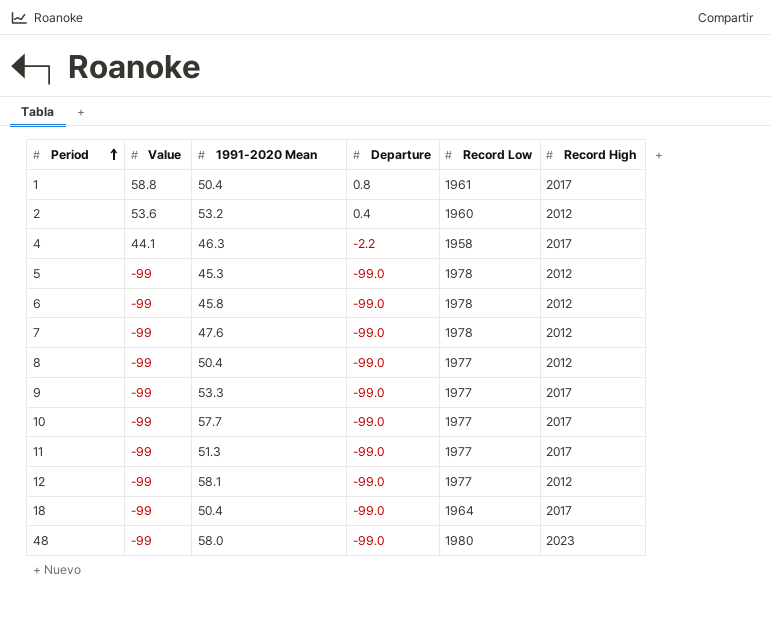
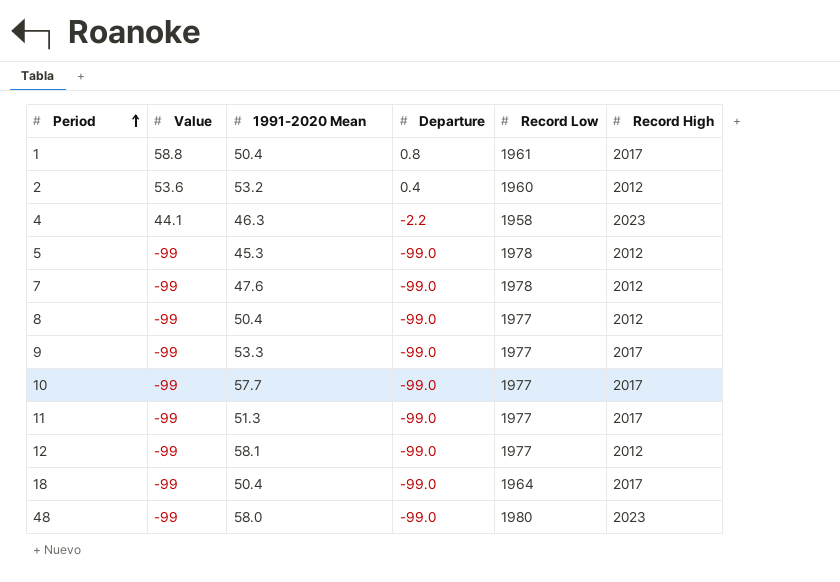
row 6: -99 | 45.8 | -99.0 | 1978 | 2012 -> none
4 | Record High: 2017 -> 2023

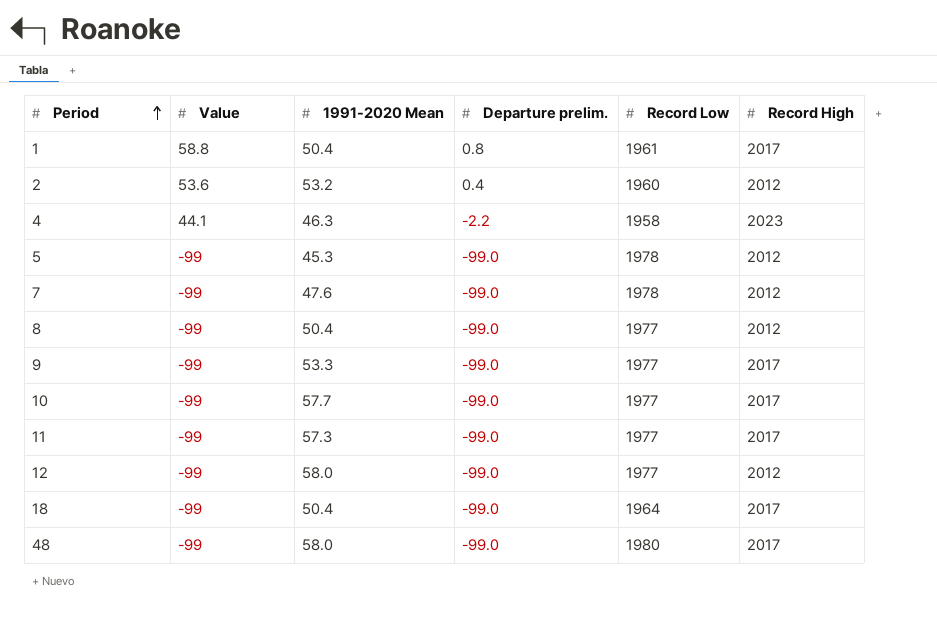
column name: Departure -> Departure prelim.
11 | 1991-2020 Mean: 51.3 -> 57.3
12 | 1991-2020 Mean: 58.1 -> 58.0
48 | Record High: 2023 -> 2017

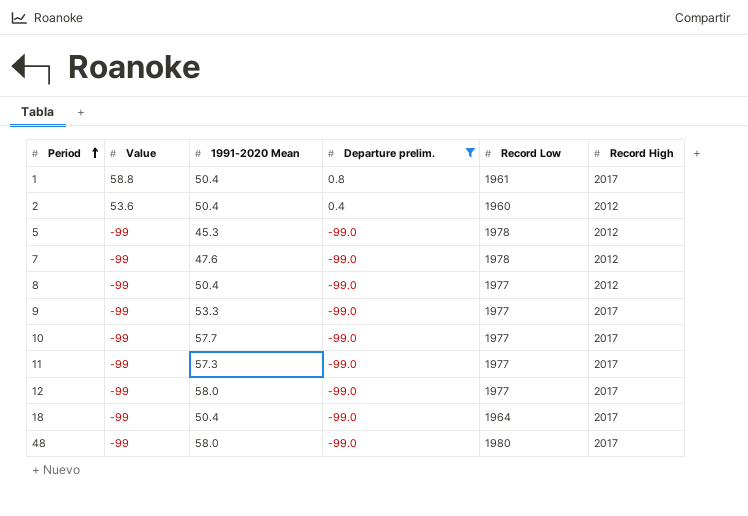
filter: none -> Departure prelim. != -2.2
2 | 1991-2020 Mean: 53.2 -> 50.4
12 | Record High: 2012 -> 2017

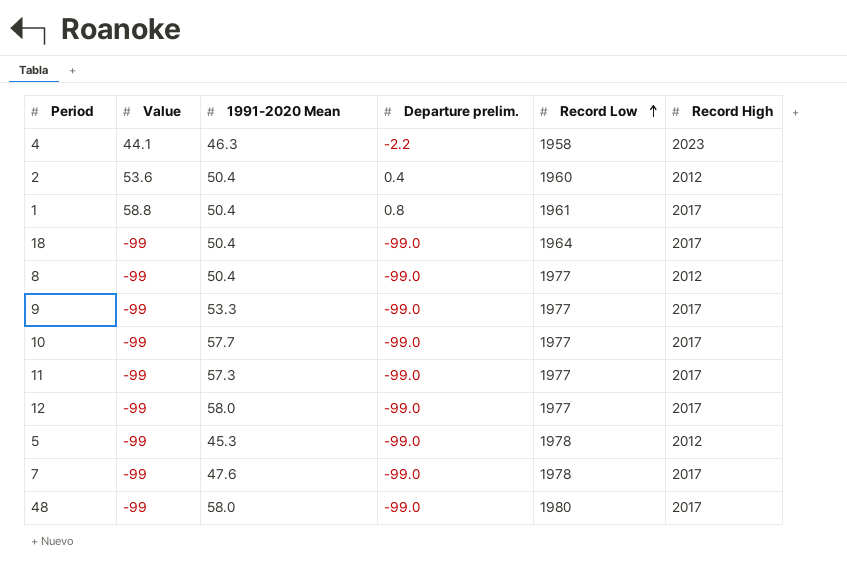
filter: Departure prelim. != -2.2 -> none
row order: Period ascending -> Record Low ascending
7 | Record High: 2012 -> 2017

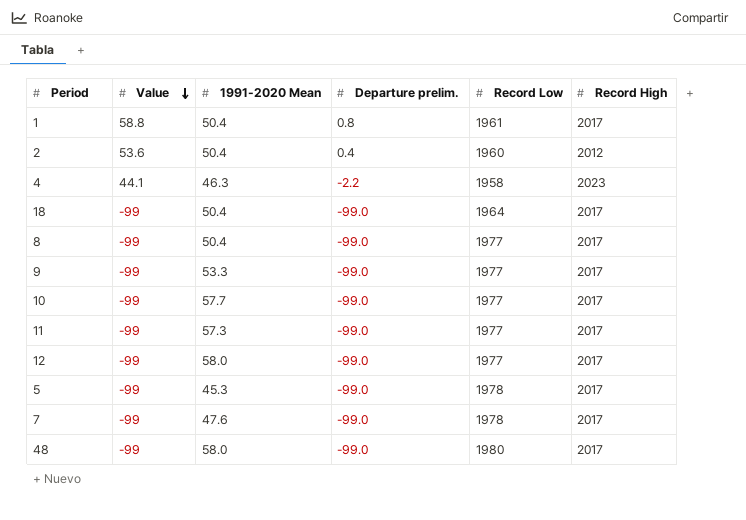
row order: Record Low ascending -> Value descending
8 | Record High: 2012 -> 2017
5 | Record High: 2012 -> 2017

